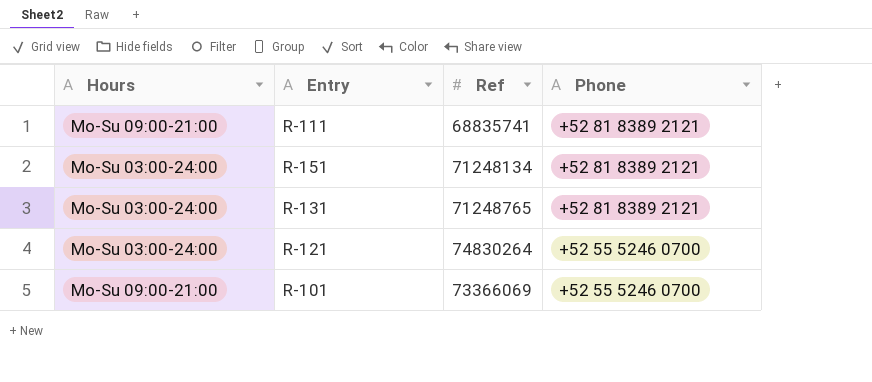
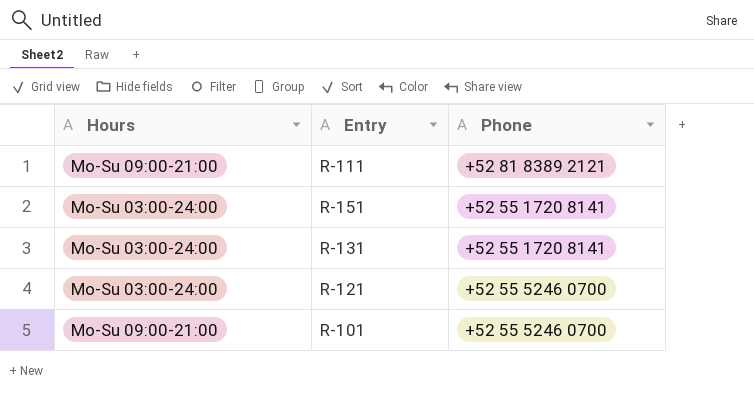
column Ref | position: 3 -> none
R-151 | Phone: +52 81 8389 2121 -> +52 55 1720 8141
R-131 | Phone: +52 81 8389 2121 -> +52 55 1720 8141

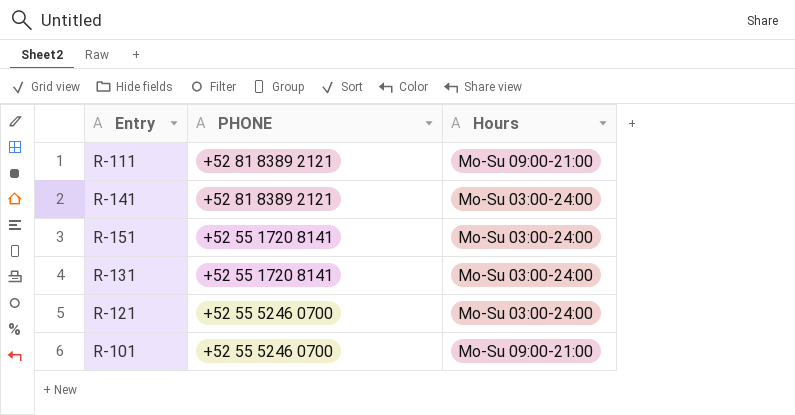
column name: Phone -> PHONE
column Hours | position: 1 -> 3
row R-141: none -> +52 81 8389 2121 | Mo-Su 03:00-24:00

